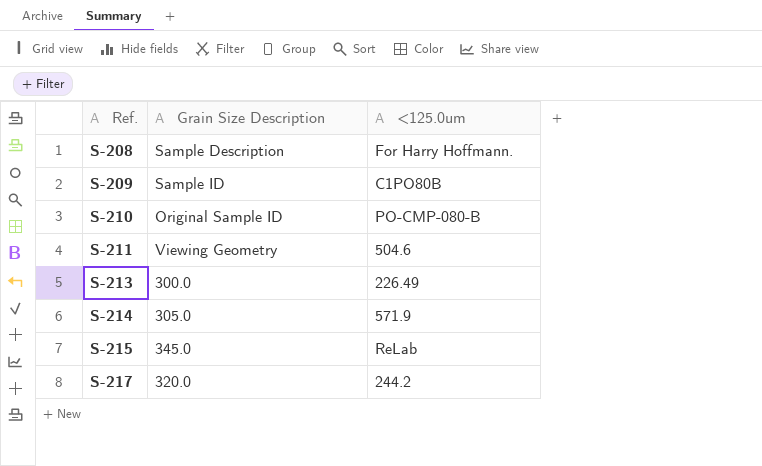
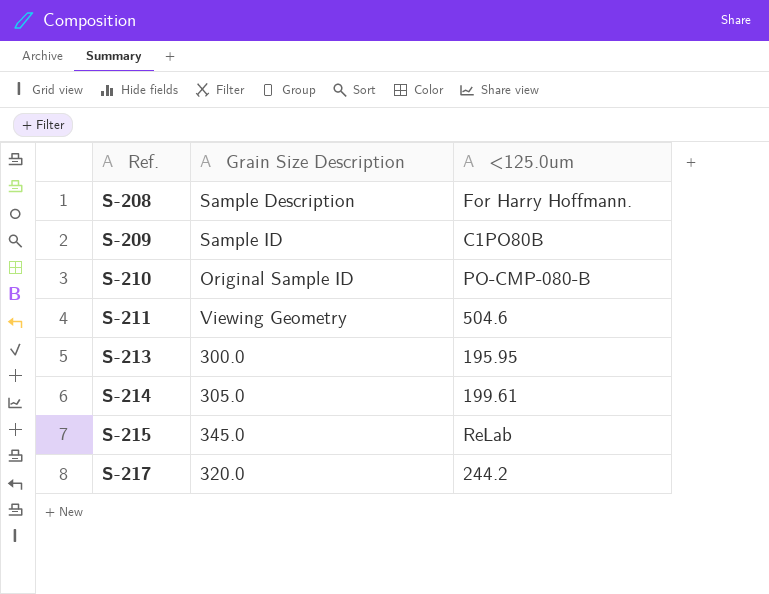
S-213 | <125.0um: 226.49 -> 195.95
S-214 | <125.0um: 571.9 -> 199.61

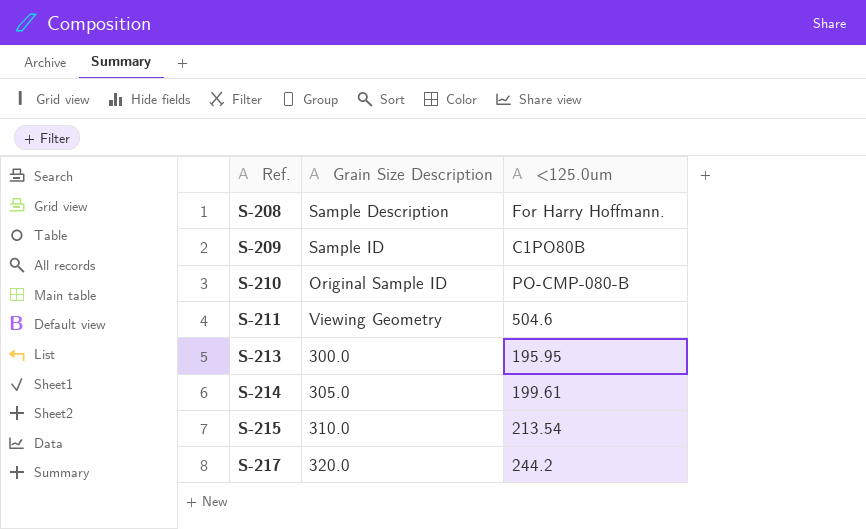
S-215 | Grain Size Description: 345.0 -> 310.0
S-215 | <125.0um: ReLab -> 213.54

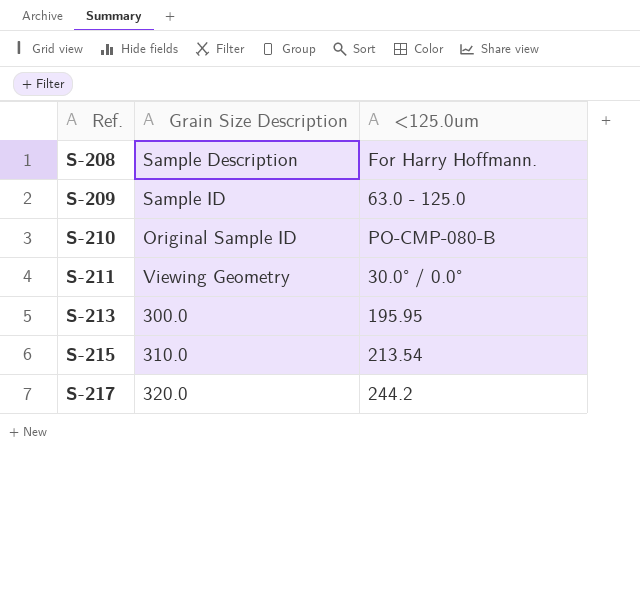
row S-214: 305.0 | 199.61 -> none
S-209 | <125.0um: C1PO80B -> 63.0 - 125.0
S-211 | <125.0um: 504.6 -> 30.0° / 0.0°

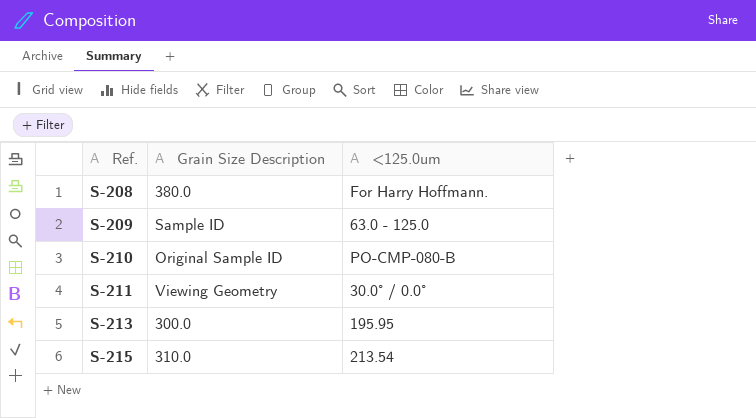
row S-217: 320.0 | 244.2 -> none
S-208 | Grain Size Description: Sample Description -> 380.0

